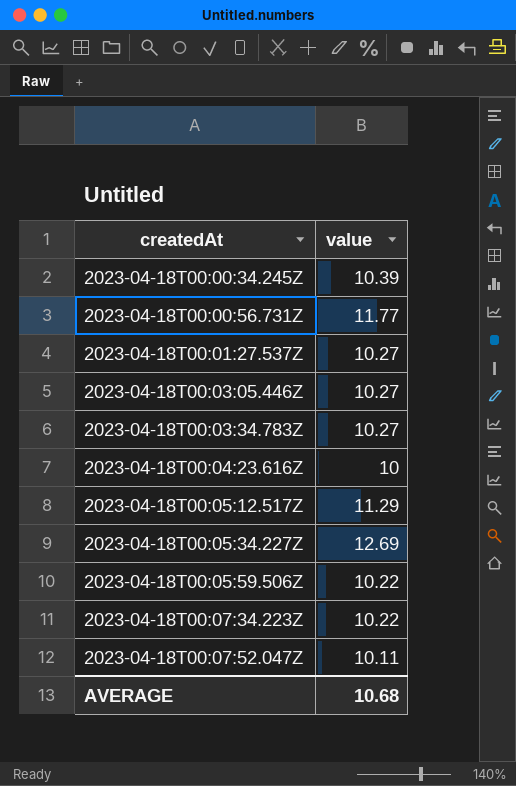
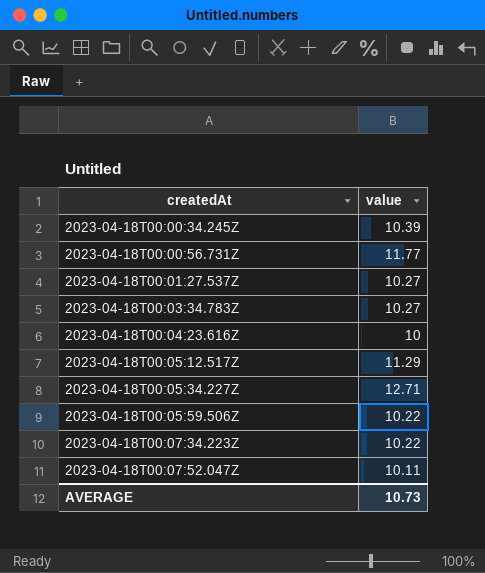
row 2023-04-18T00:03:05.446Z: 10.27 -> none
2023-04-18T00:05:34.227Z | value: 12.69 -> 12.71
AVERAGE | value: 10.68 -> 10.73

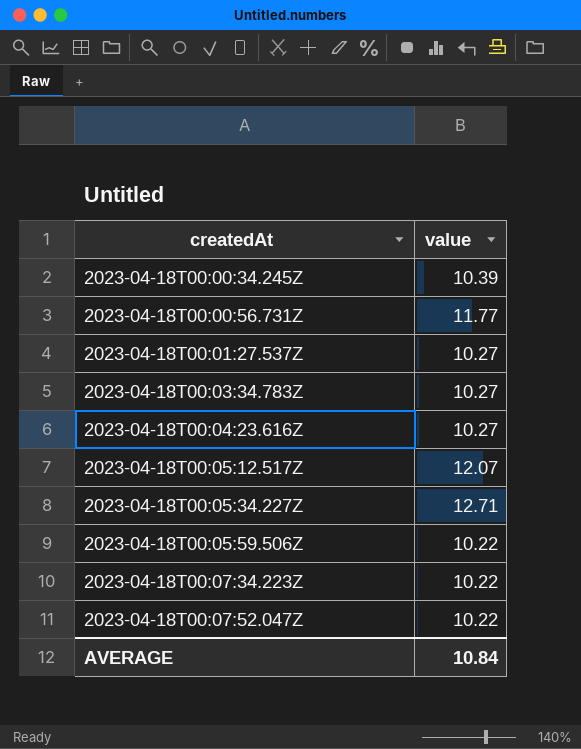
2023-04-18T00:04:23.616Z | value: 10 -> 10.27
2023-04-18T00:05:12.517Z | value: 11.29 -> 12.07
2023-04-18T00:07:52.047Z | value: 10.11 -> 10.22
AVERAGE | value: 10.73 -> 10.84

